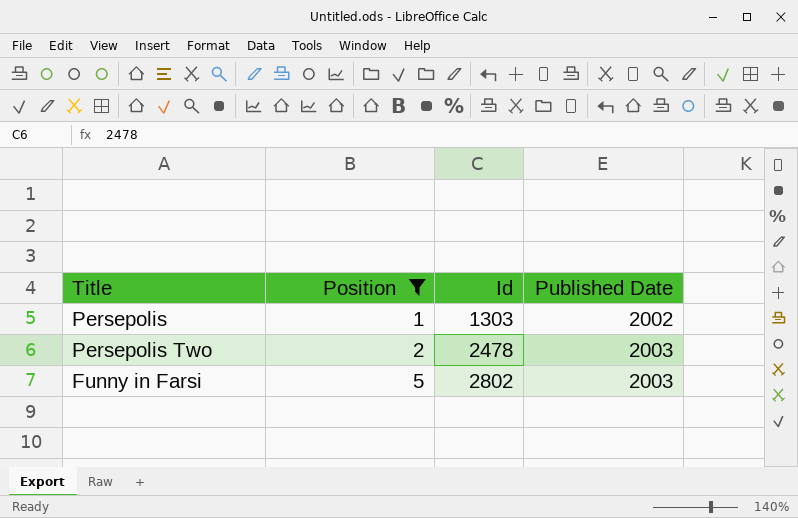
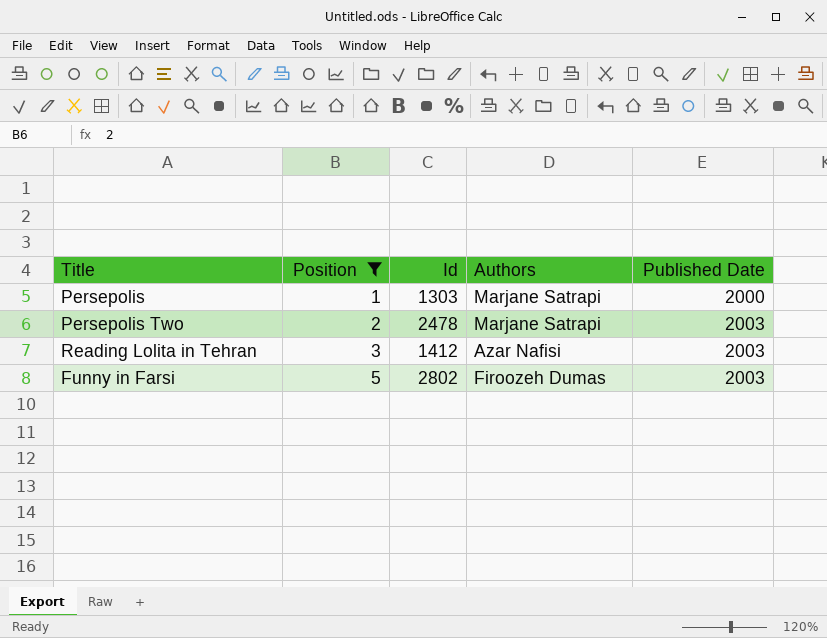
column Authors | position: none -> 4
Persepolis | Published Date: 2002 -> 2000
row Reading Lolita in Tehran: none -> 3 | 1412 | Azar Nafisi | 2003

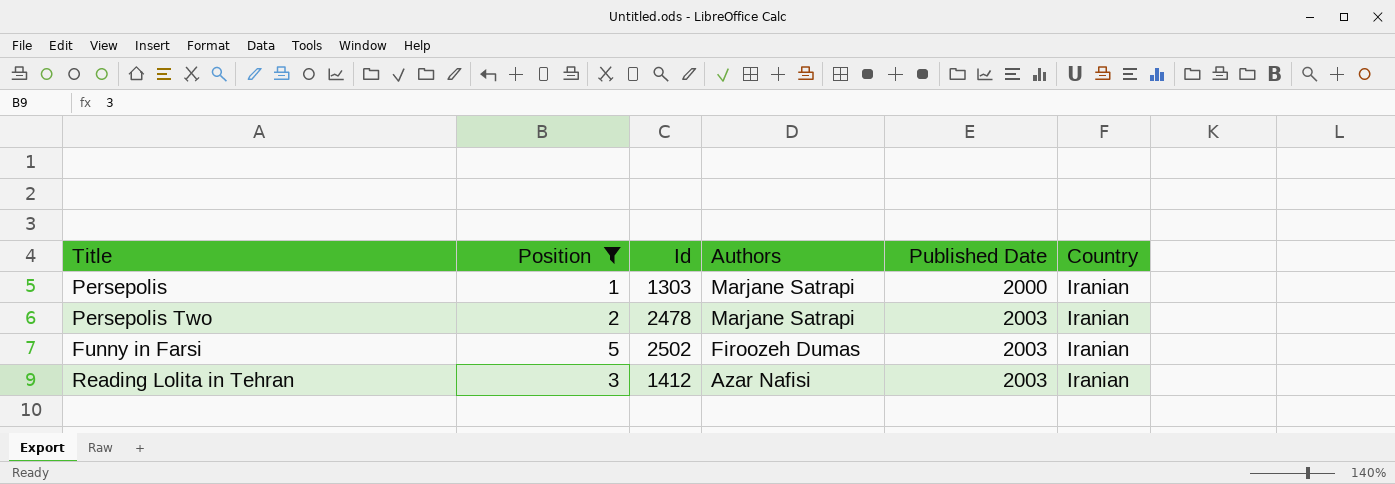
row order: Position ascending -> Authors descending
column Country | position: none -> 6
Funny in Farsi | Id: 2802 -> 2502

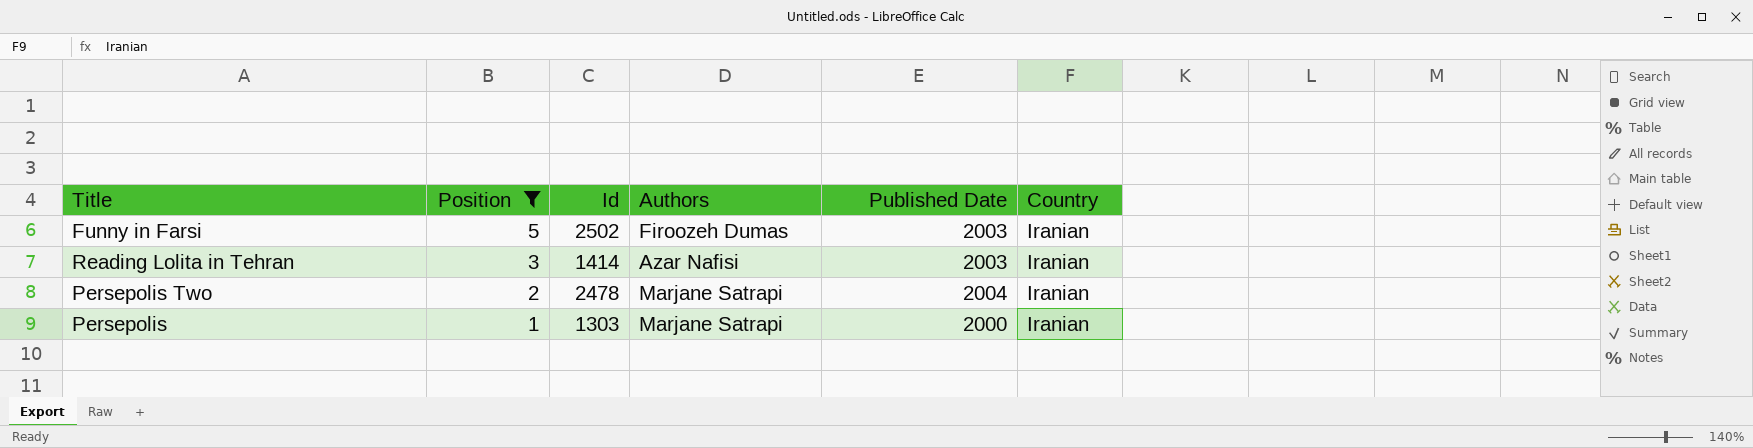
row order: Authors descending -> Position descending
Reading Lolita in Tehran | Id: 1412 -> 1414
Persepolis Two | Published Date: 2003 -> 2004

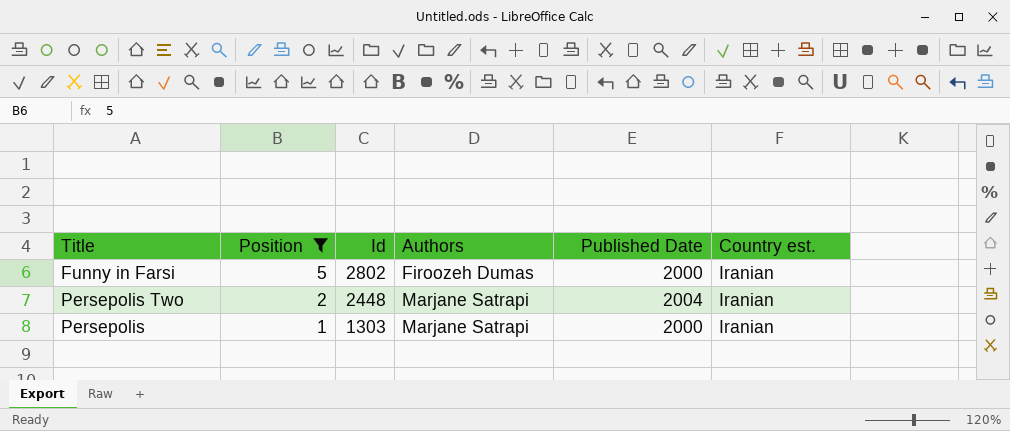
column name: Country -> Country est.
row Reading Lolita in Tehran: 3 | 1414 | Azar Nafisi | 2003 | Iranian -> none
Funny in Farsi | Id: 2502 -> 2802
Funny in Farsi | Published Date: 2003 -> 2000
Persepolis Two | Id: 2478 -> 2448

